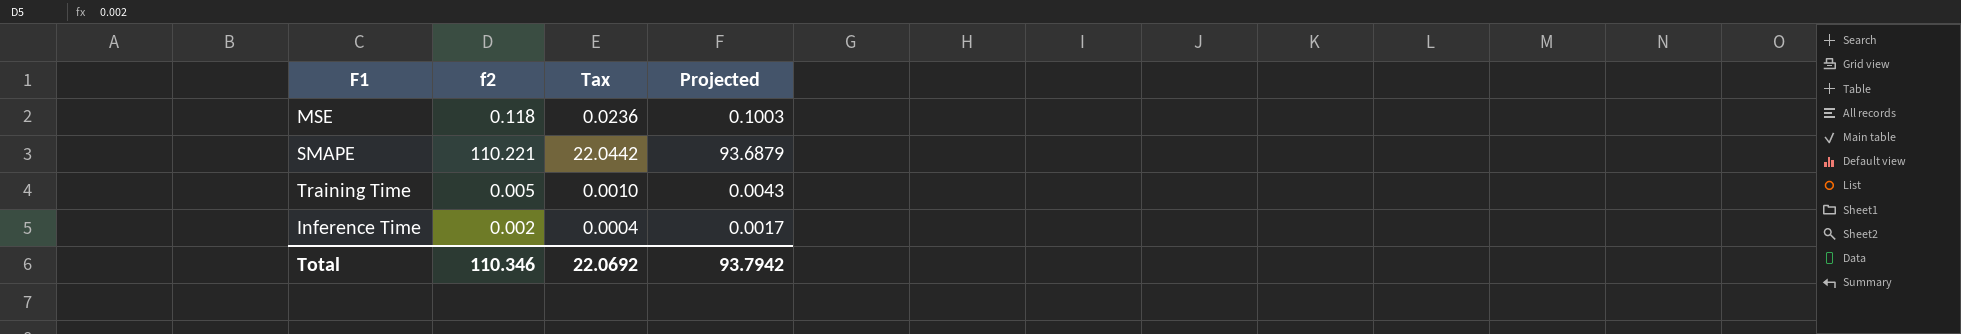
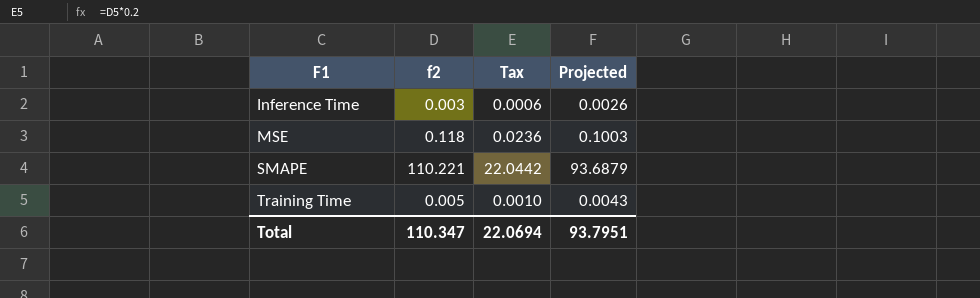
row order: none -> F1 ascending
Inference Time | f2: 0.002 -> 0.003
Inference Time | Tax: 0.0004 -> 0.0006
Inference Time | Projected: 0.0017 -> 0.0026
Total | f2: 110.346 -> 110.347
Total | Tax: 22.0692 -> 22.0694
Total | Projected: 93.7942 -> 93.7951

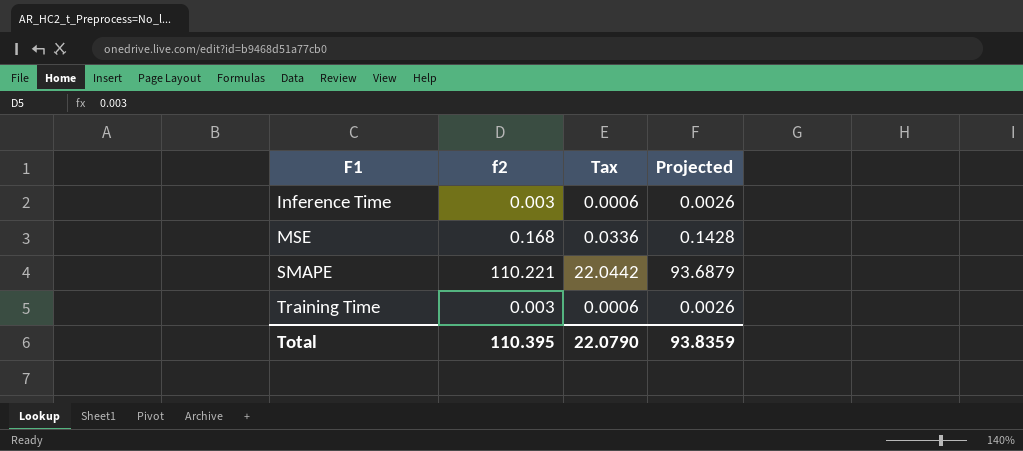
MSE | f2: 0.118 -> 0.168
MSE | Tax: 0.0236 -> 0.0336
MSE | Projected: 0.1003 -> 0.1428
Training Time | f2: 0.005 -> 0.003
Training Time | Tax: 0.0010 -> 0.0006
Training Time | Projected: 0.0043 -> 0.0026
Total | f2: 110.347 -> 110.395
Total | Tax: 22.0694 -> 22.0790
Total | Projected: 93.7951 -> 93.8359

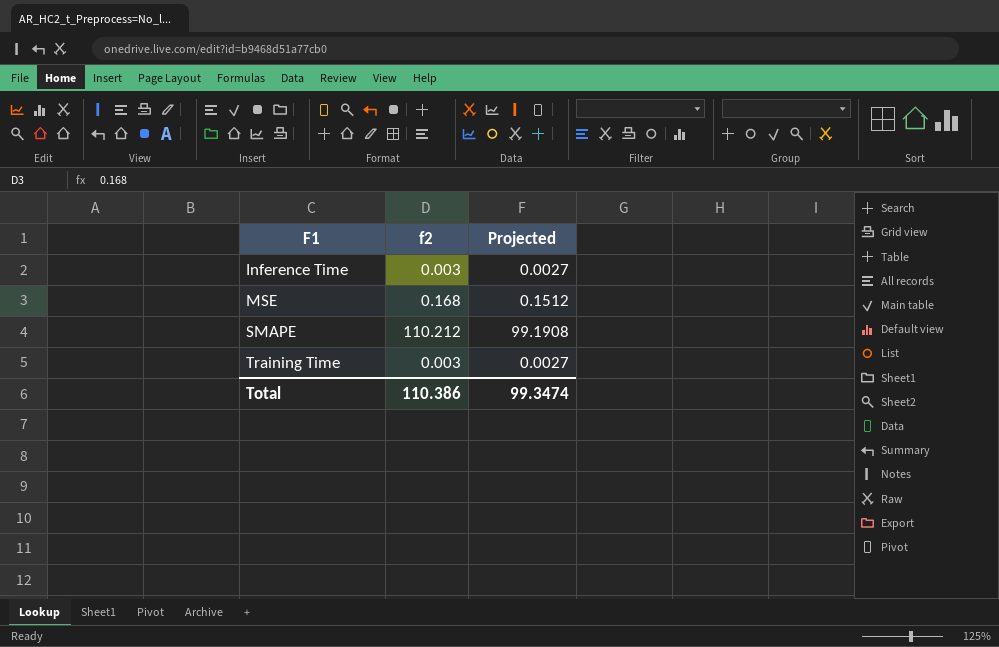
column Tax | formula: [f2] * 0.2 -> none
column Projected | formula: [f2] * 0.85 -> [f2] * 0.9
SMAPE | f2: 110.221 -> 110.212
Total | f2: 110.395 -> 110.386
Total | Projected: 93.8359 -> 99.3474

